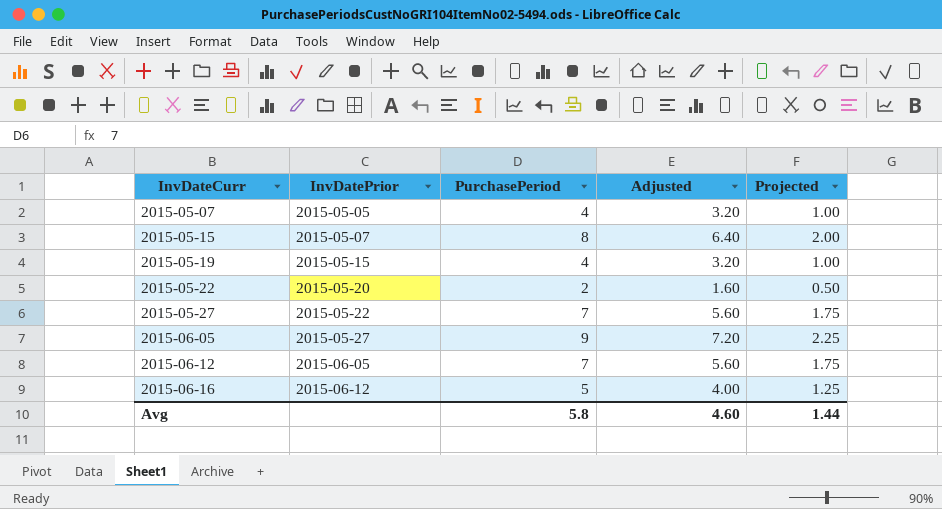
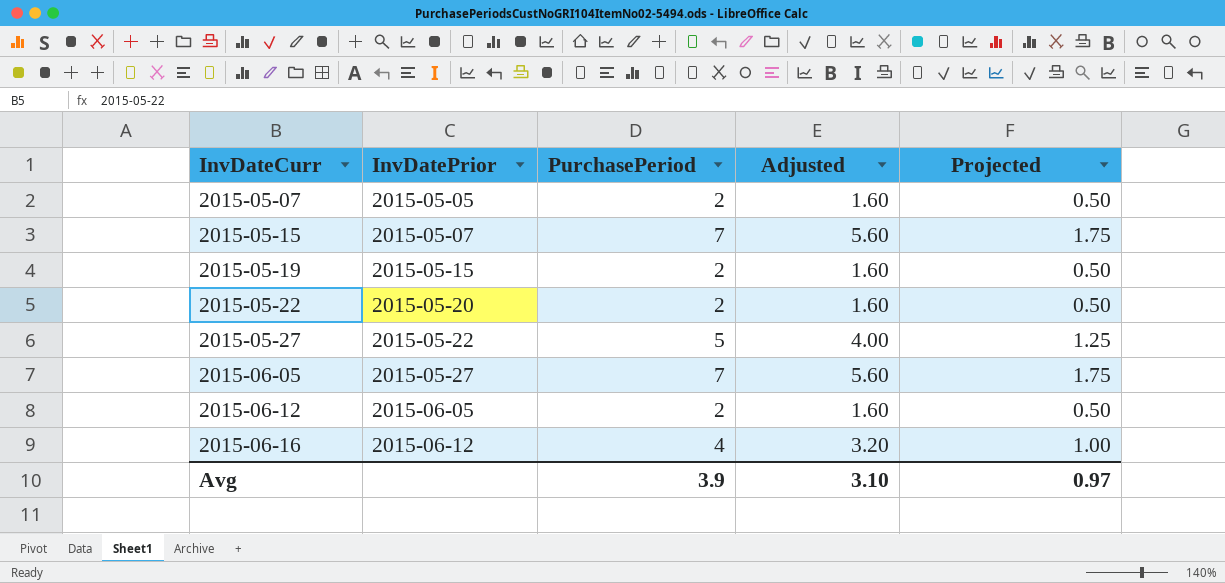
2015-05-07 | PurchasePeriod: 4 -> 2
2015-05-07 | Adjusted: 3.20 -> 1.60
2015-05-07 | Projected: 1.00 -> 0.50
2015-05-15 | PurchasePeriod: 8 -> 7
2015-05-15 | Adjusted: 6.40 -> 5.60
2015-05-15 | Projected: 2.00 -> 1.75
2015-05-19 | PurchasePeriod: 4 -> 2
2015-05-19 | Adjusted: 3.20 -> 1.60
2015-05-19 | Projected: 1.00 -> 0.50
2015-05-27 | PurchasePeriod: 7 -> 5
2015-05-27 | Adjusted: 5.60 -> 4.00
2015-05-27 | Projected: 1.75 -> 1.25
2015-06-05 | PurchasePeriod: 9 -> 7
2015-06-05 | Adjusted: 7.20 -> 5.60
2015-06-05 | Projected: 2.25 -> 1.75
2015-06-12 | PurchasePeriod: 7 -> 2
2015-06-12 | Adjusted: 5.60 -> 1.60
2015-06-12 | Projected: 1.75 -> 0.50
2015-06-16 | PurchasePeriod: 5 -> 4
2015-06-16 | Adjusted: 4.00 -> 3.20
2015-06-16 | Projected: 1.25 -> 1.00
Avg | PurchasePeriod: 5.8 -> 3.9
Avg | Adjusted: 4.60 -> 3.10
Avg | Projected: 1.44 -> 0.97

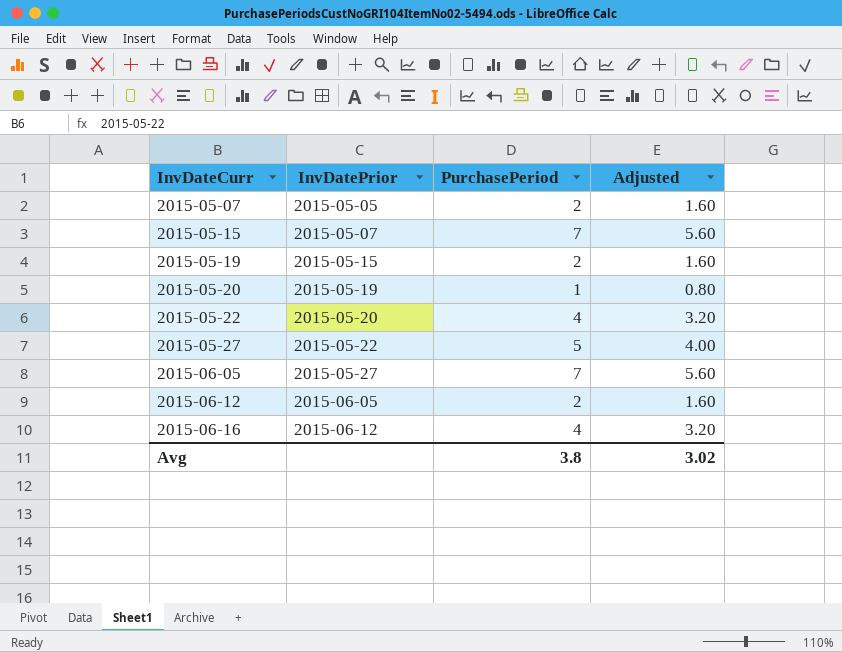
column Projected | formula: [PurchasePeriod] * 0.25 -> none
row 2015-05-20: none -> 2015-05-19 | 1 | 0.80
2015-05-22 | PurchasePeriod: 2 -> 4
2015-05-22 | Adjusted: 1.60 -> 3.20
Avg | PurchasePeriod: 3.9 -> 3.8
Avg | Adjusted: 3.10 -> 3.02

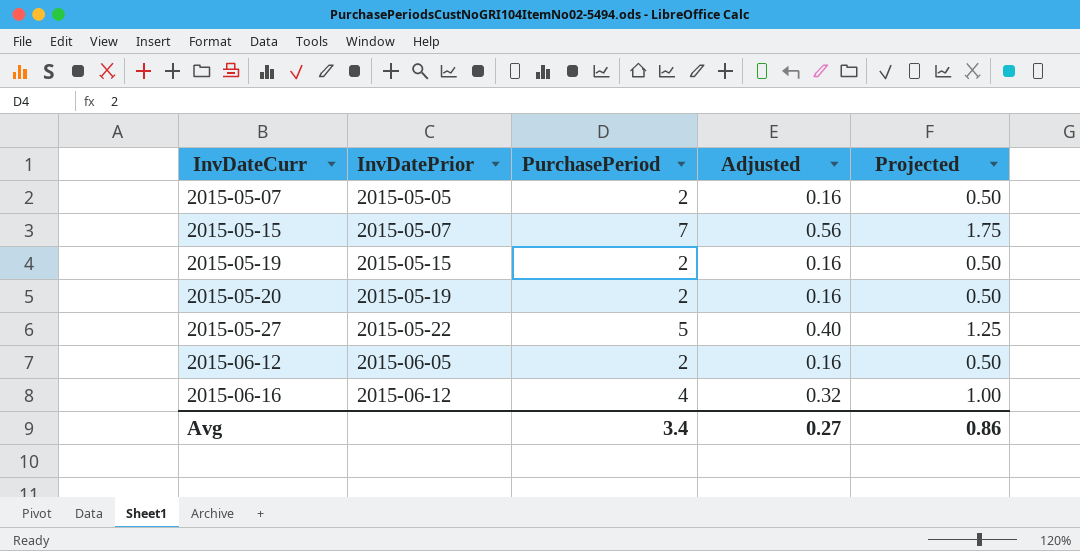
column Adjusted | formula: [PurchasePeriod] * 0.8 -> [PurchasePeriod] * 0.08
column Projected | formula: none -> [PurchasePeriod] * 0.25
row 2015-05-22: 2015-05-20 | 4 | 3.20 -> none
row 2015-06-05: 2015-05-27 | 7 | 5.60 -> none
2015-05-20 | PurchasePeriod: 1 -> 2
Avg | PurchasePeriod: 3.8 -> 3.4
Avg | Adjusted: 3.02 -> 0.27

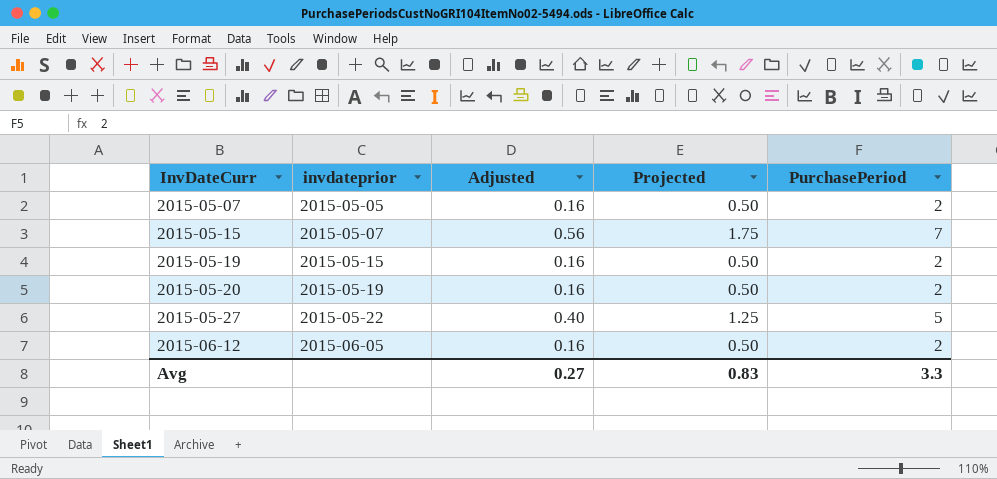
column name: InvDatePrior -> invdateprior
column PurchasePeriod | position: 3 -> 5
row 2015-06-16: 2015-06-12 | 4 | 0.32 | 1.00 -> none
Avg | Projected: 0.86 -> 0.83
Avg | PurchasePeriod: 3.4 -> 3.3

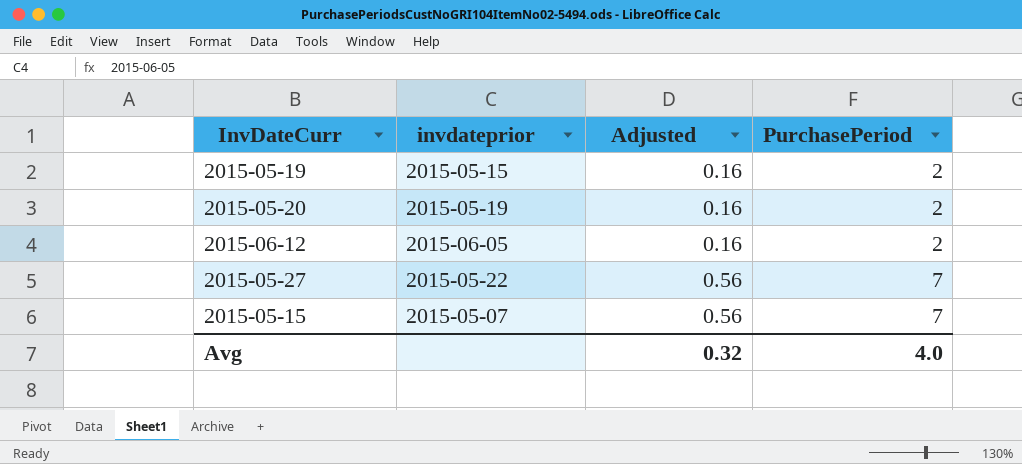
row order: InvDateCurr ascending -> Adjusted ascending
column Projected | formula: [PurchasePeriod] * 0.25 -> none
row 2015-05-07: 2015-05-05 | 0.16 | 0.50 | 2 -> none
2015-05-27 | Adjusted: 0.40 -> 0.56
2015-05-27 | PurchasePeriod: 5 -> 7
Avg | Adjusted: 0.27 -> 0.32
Avg | PurchasePeriod: 3.3 -> 4.0

